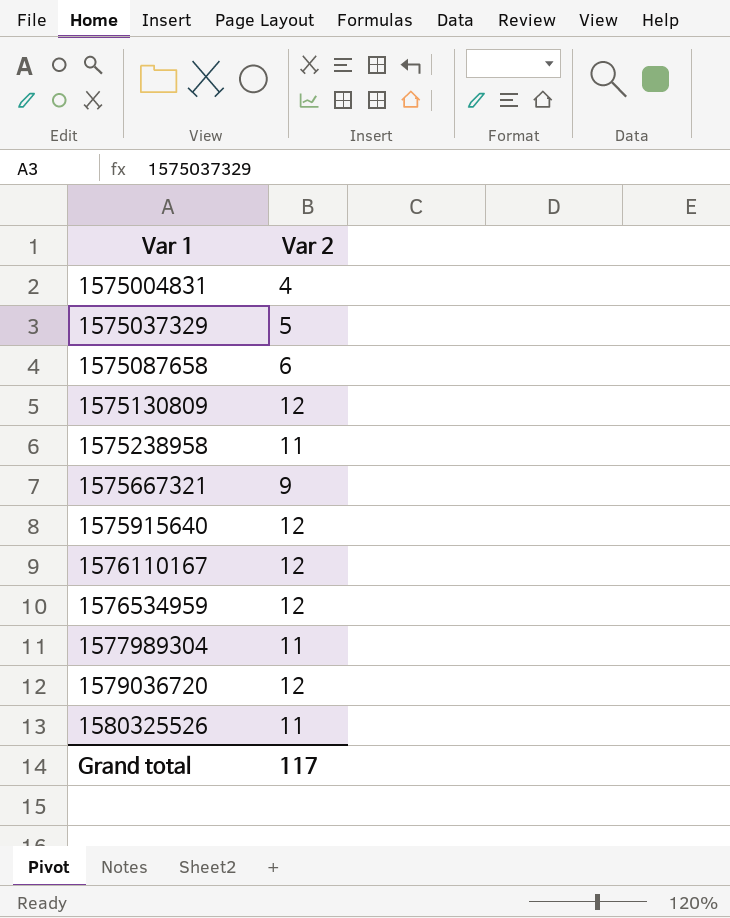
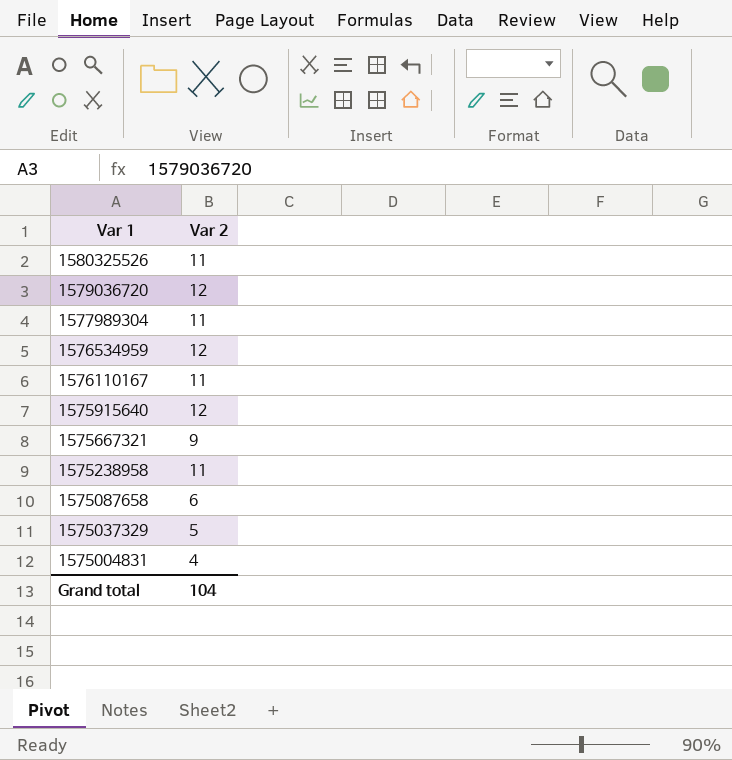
row order: Var 1 ascending -> Var 1 descending
row 1575130809: 12 -> none
1576110167 | Var 2: 12 -> 11
Grand total | Var 2: 117 -> 104

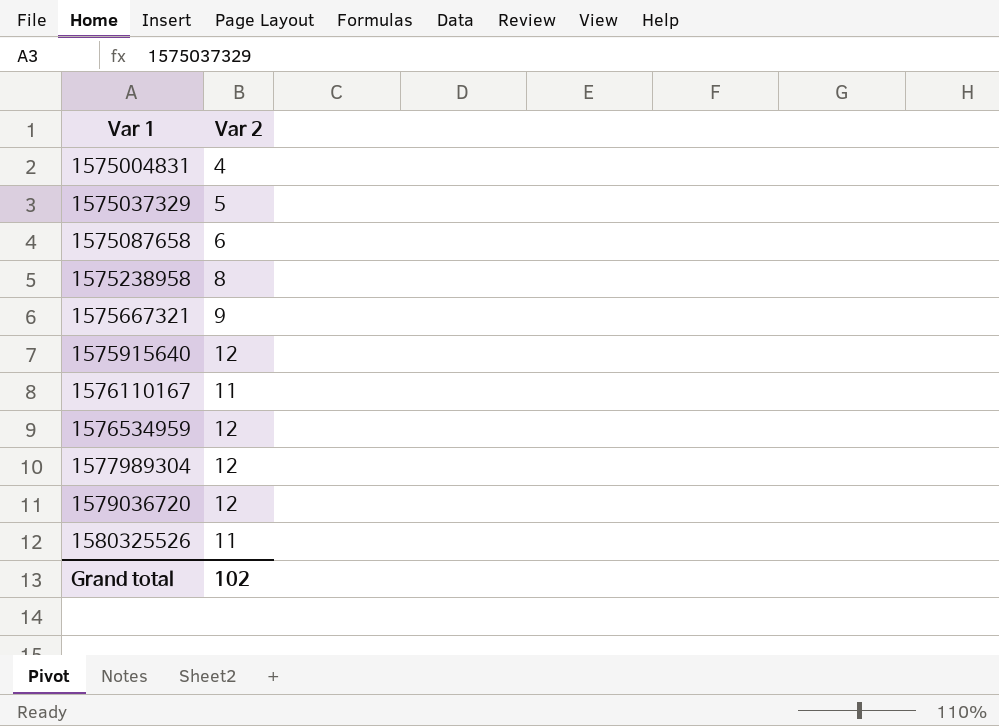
row order: Var 1 descending -> Var 1 ascending
1575238958 | Var 2: 11 -> 8
1577989304 | Var 2: 11 -> 12
Grand total | Var 2: 104 -> 102

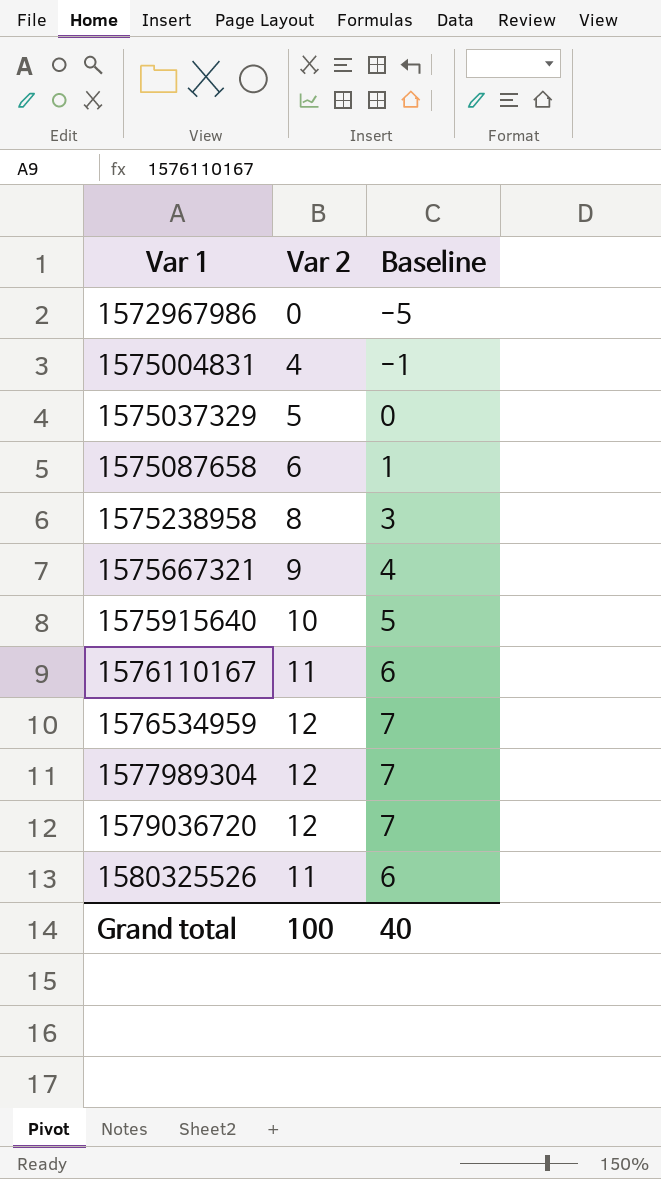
column Baseline | formula: none -> [Var 2] - 5
row 1572967986: none -> 0 | -5
1575915640 | Var 2: 12 -> 10
Grand total | Var 2: 102 -> 100

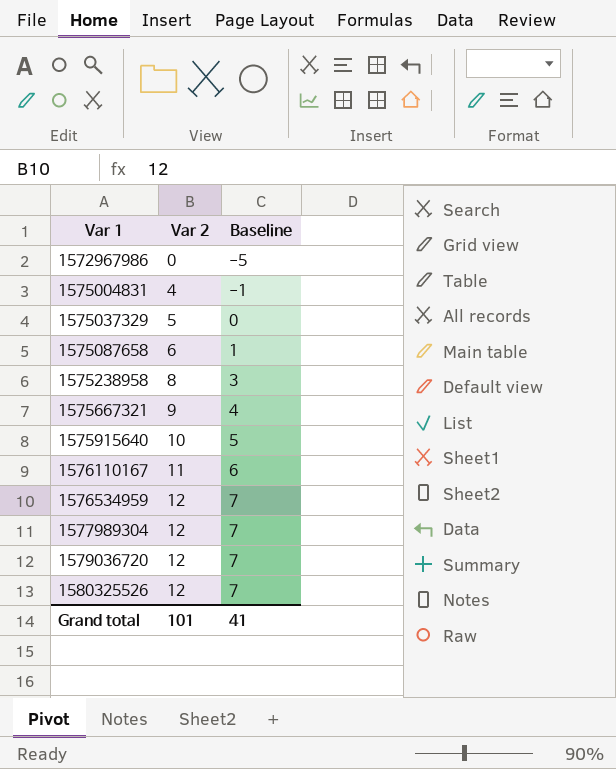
1580325526 | Var 2: 11 -> 12
1580325526 | Baseline: 6 -> 7
Grand total | Var 2: 100 -> 101
Grand total | Baseline: 40 -> 41

